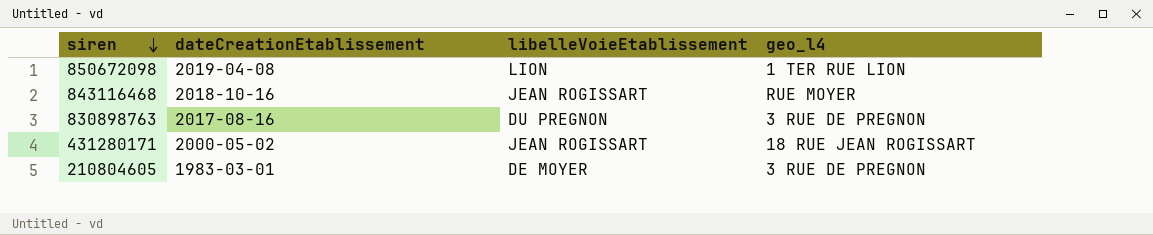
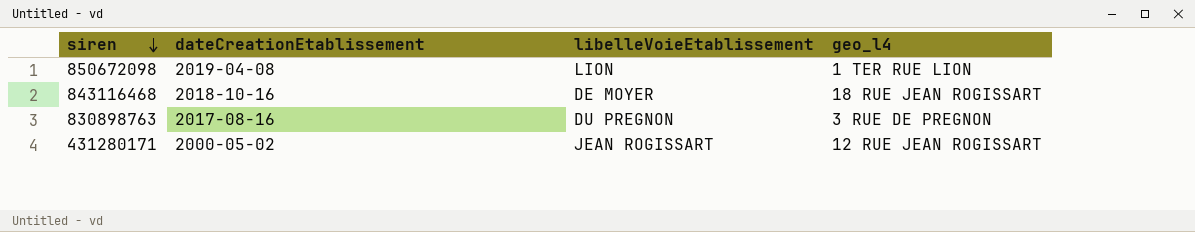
row 210804605: 1983-03-01 | DE MOYER | 3 RUE DE PREGNON -> none
843116468 | libelleVoieEtablissement: JEAN ROGISSART -> DE MOYER
843116468 | geo_l4: RUE MOYER -> 18 RUE JEAN ROGISSART
431280171 | geo_l4: 18 RUE JEAN ROGISSART -> 12 RUE JEAN ROGISSART

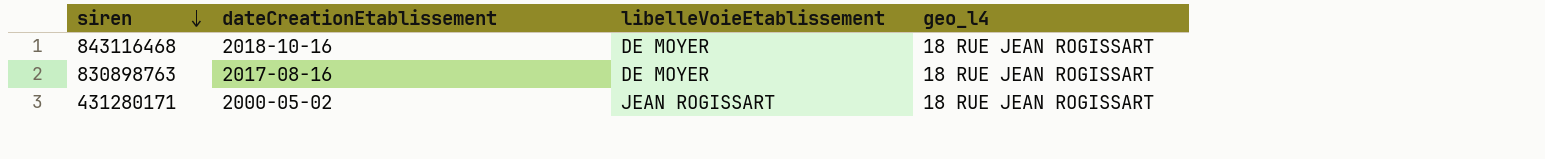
row 850672098: 2019-04-08 | LION | 1 TER RUE LION -> none
830898763 | libelleVoieEtablissement: DU PREGNON -> DE MOYER
830898763 | geo_l4: 3 RUE DE PREGNON -> 18 RUE JEAN ROGISSART
431280171 | geo_l4: 12 RUE JEAN ROGISSART -> 18 RUE JEAN ROGISSART

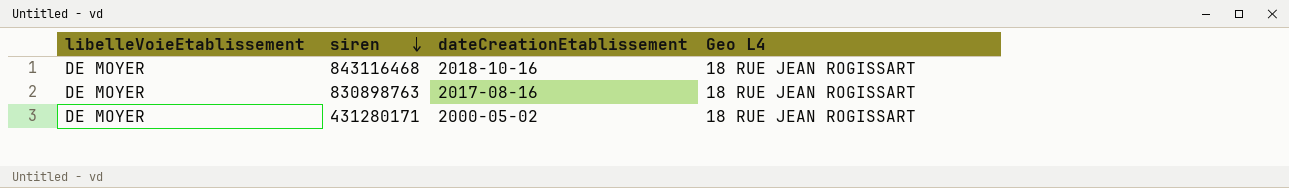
column libelleVoieEtablissement | position: 3 -> 1
column name: geo_l4 -> Geo L4
431280171 | libelleVoieEtablissement: JEAN ROGISSART -> DE MOYER

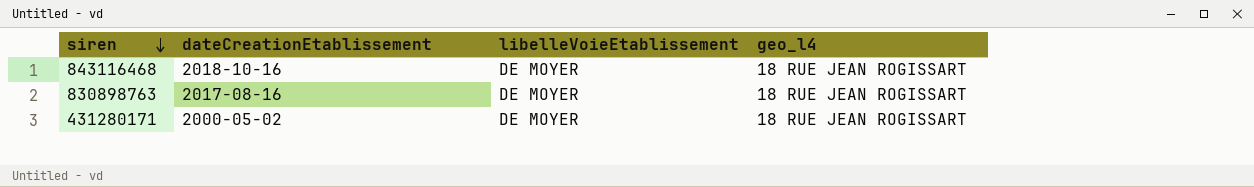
column libelleVoieEtablissement | position: 1 -> 3
column name: Geo L4 -> geo_l4

